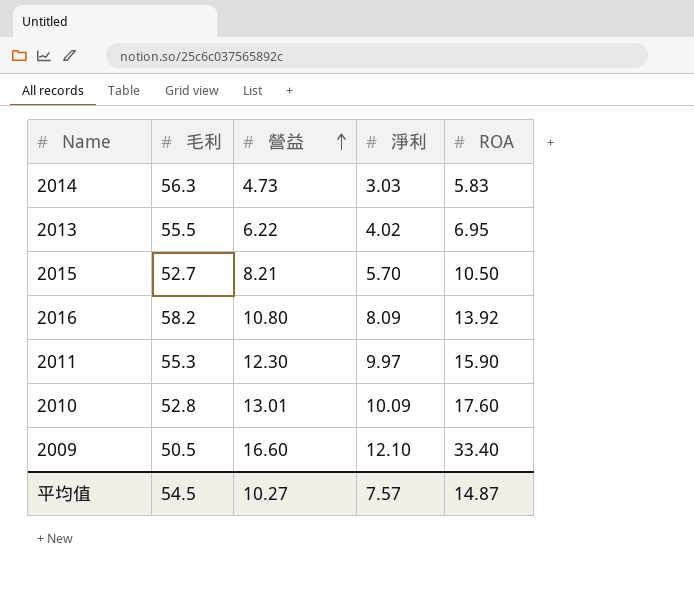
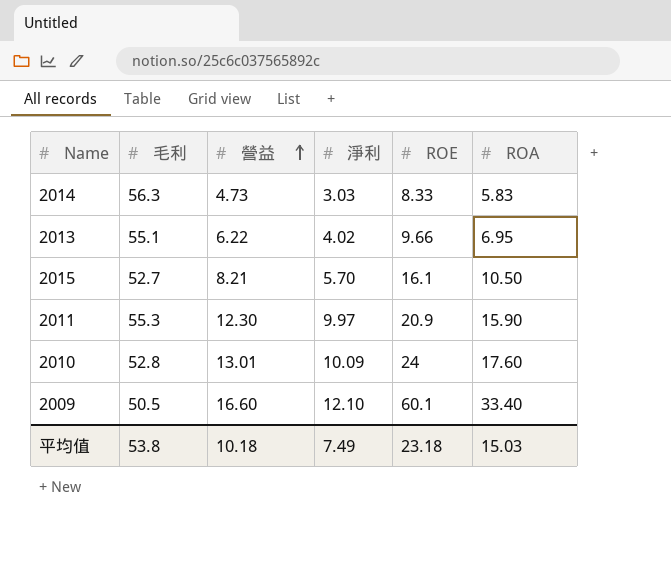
column ROE | position: none -> 5
row 2016: 58.2 | 10.80 | 8.09 | 13.92 -> none
2013 | 毛利: 55.5 -> 55.1
平均值 | 毛利: 54.5 -> 53.8
平均值 | 營益: 10.27 -> 10.18
平均值 | 淨利: 7.57 -> 7.49
平均值 | ROA: 14.87 -> 15.03

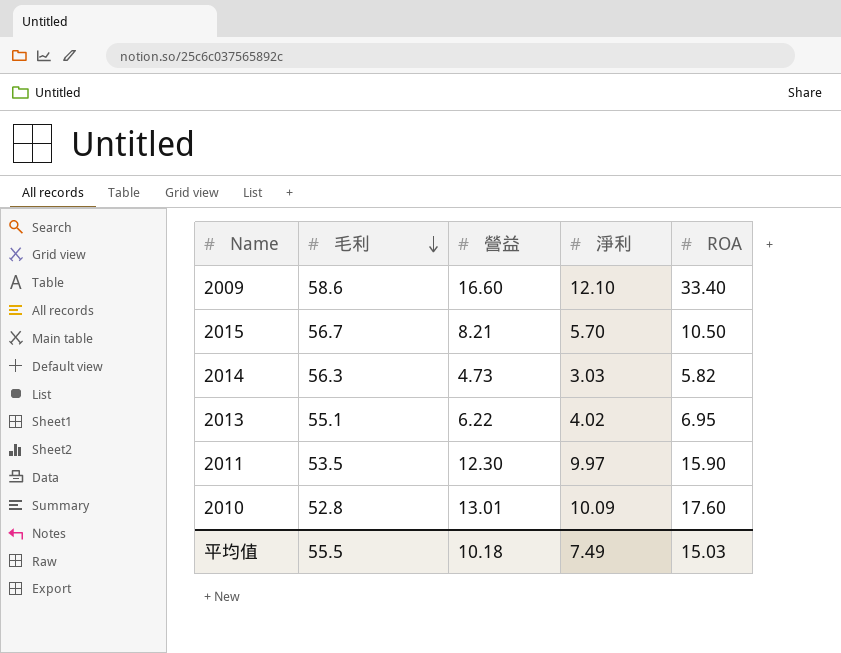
row order: 營益 ascending -> 毛利 descending
column ROE | position: 5 -> none
2009 | 毛利: 50.5 -> 58.6
2015 | 毛利: 52.7 -> 56.7
2014 | ROA: 5.83 -> 5.82
2011 | 毛利: 55.3 -> 53.5
平均值 | 毛利: 53.8 -> 55.5

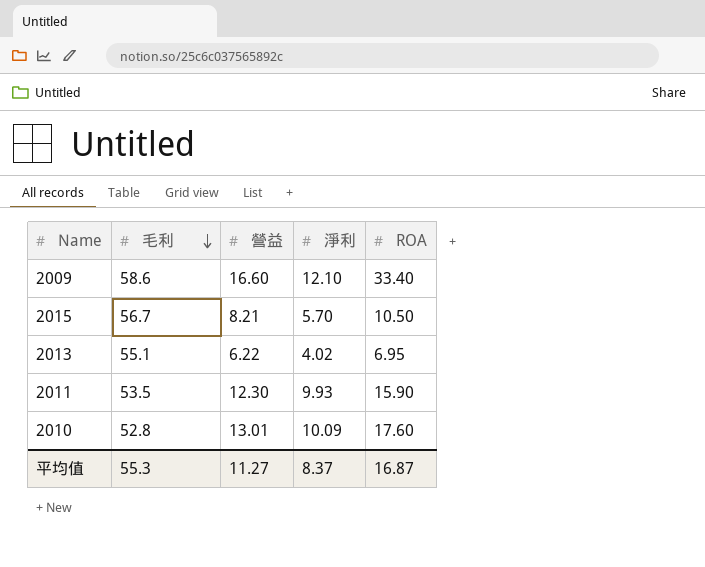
row 2014: 56.3 | 4.73 | 3.03 | 5.82 -> none
2011 | 淨利: 9.97 -> 9.93
平均值 | 毛利: 55.5 -> 55.3
平均值 | 營益: 10.18 -> 11.27
平均值 | 淨利: 7.49 -> 8.37
平均值 | ROA: 15.03 -> 16.87

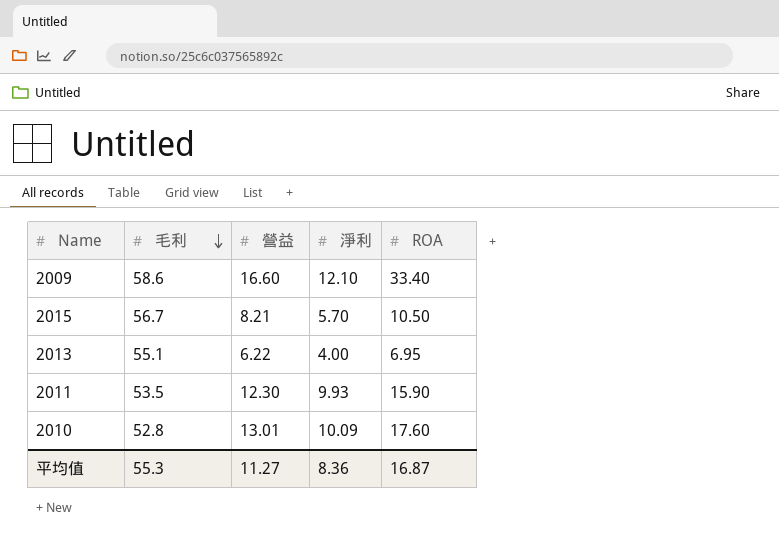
2013 | 淨利: 4.02 -> 4.00
平均值 | 淨利: 8.37 -> 8.36

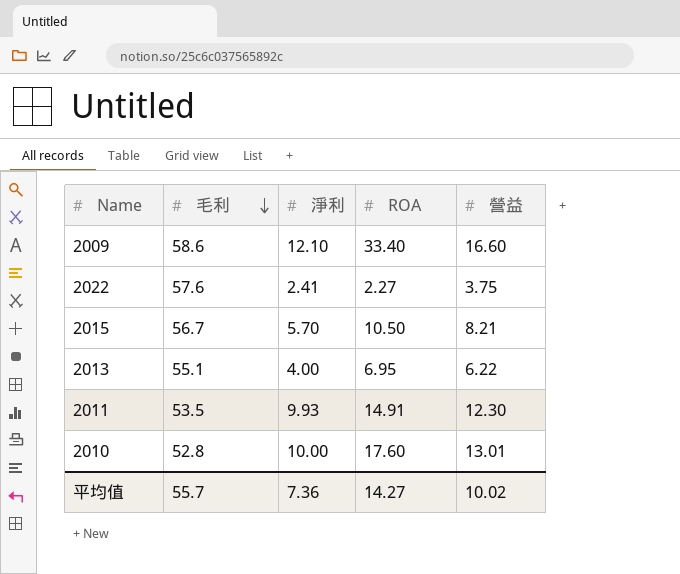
column 營益 | position: 3 -> 5
row 2022: none -> 57.6 | 2.41 | 2.27 | 3.75
2011 | ROA: 15.90 -> 14.91
2010 | 淨利: 10.09 -> 10.00
平均值 | 毛利: 55.3 -> 55.7
平均值 | 淨利: 8.36 -> 7.36
平均值 | ROA: 16.87 -> 14.27
平均值 | 營益: 11.27 -> 10.02

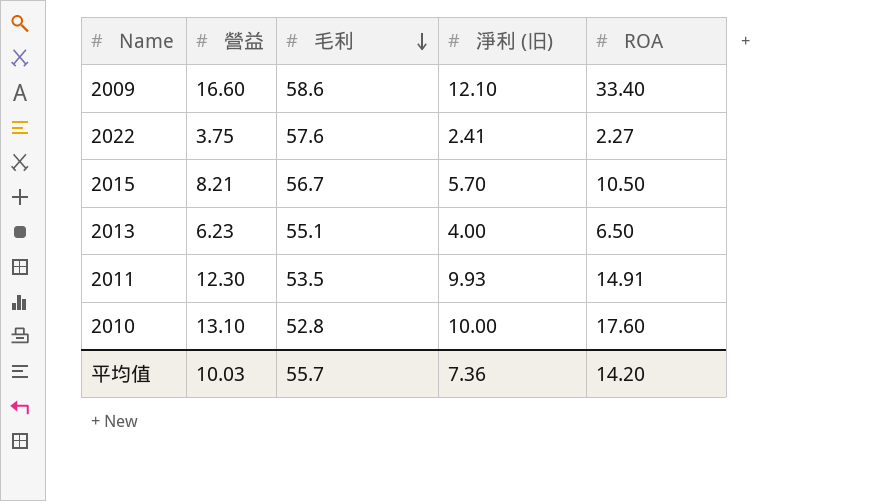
column 營益 | position: 5 -> 2
column name: 淨利 -> 淨利 (旧)
2013 | 營益: 6.22 -> 6.23
2013 | ROA: 6.95 -> 6.50
2010 | 營益: 13.01 -> 13.10
平均值 | 營益: 10.02 -> 10.03
平均值 | ROA: 14.27 -> 14.20

